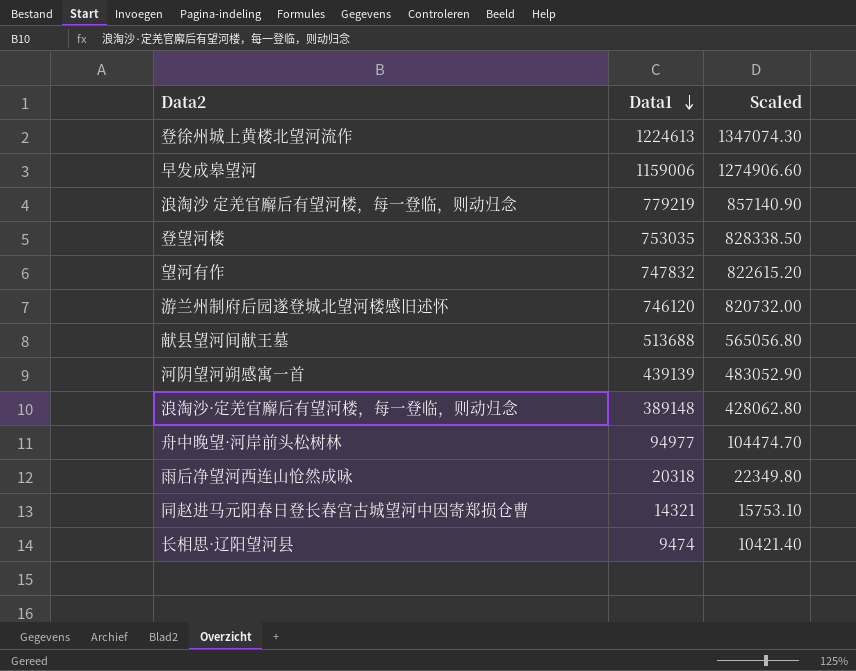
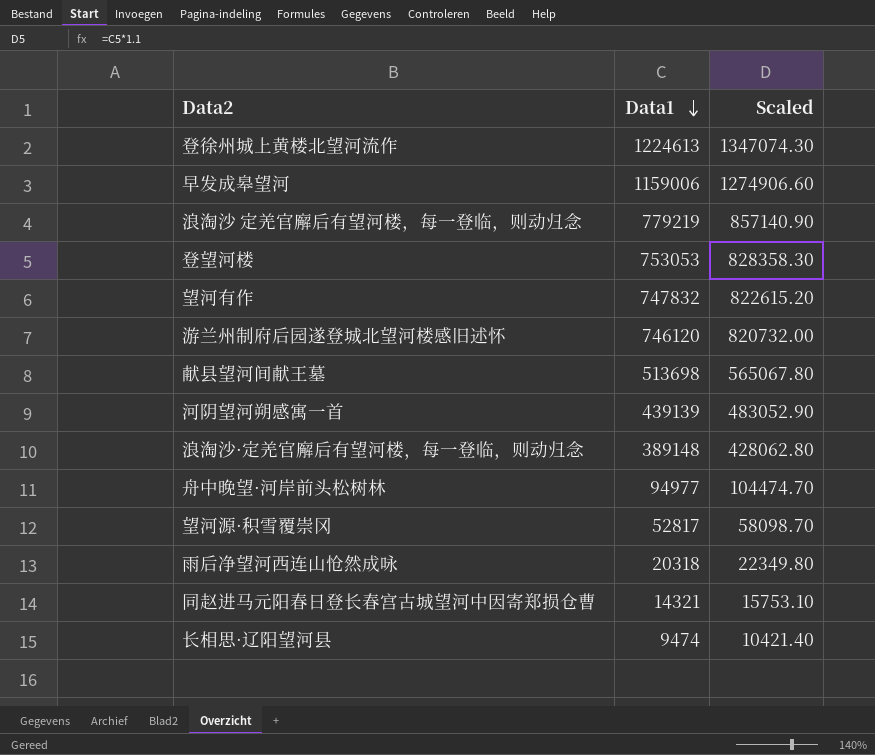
登望河楼 | Data1: 753035 -> 753053
登望河楼 | Scaled: 828338.50 -> 828358.30
献县望河间献王墓 | Data1: 513688 -> 513698
献县望河间献王墓 | Scaled: 565056.80 -> 565067.80
row 望河源·积雪覆崇冈: none -> 52817 | 58098.70

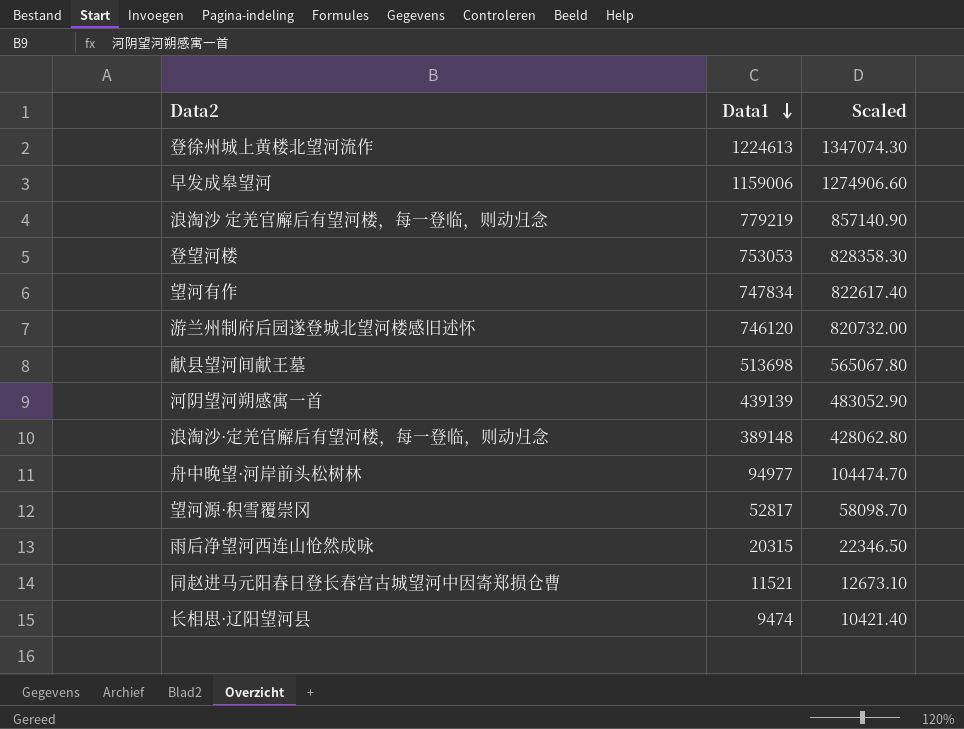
望河有作 | Data1: 747832 -> 747834
望河有作 | Scaled: 822615.20 -> 822617.40
雨后净望河西连山怆然成咏 | Data1: 20318 -> 20315
雨后净望河西连山怆然成咏 | Scaled: 22349.80 -> 22346.50
同赵进马元阳春日登长春宫古城望河中因寄郑损仓曹 | Data1: 14321 -> 11521
同赵进马元阳春日登长春宫古城望河中因寄郑损仓曹 | Scaled: 15753.10 -> 12673.10

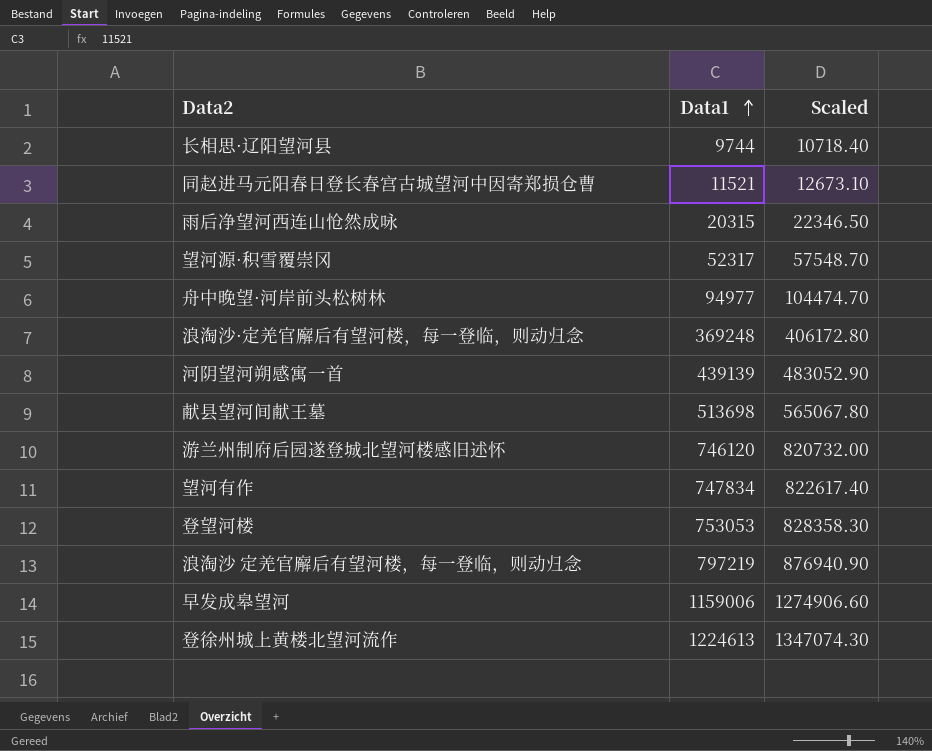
row order: Data1 descending -> Data1 ascending
长相思·辽阳望河县 | Data1: 9474 -> 9744
长相思·辽阳望河县 | Scaled: 10421.40 -> 10718.40
望河源·积雪覆崇冈 | Data1: 52817 -> 52317
望河源·积雪覆崇冈 | Scaled: 58098.70 -> 57548.70
浪淘沙·定羌官廨后有望河楼，每一登临，则动归念 | Data1: 389148 -> 369248
浪淘沙·定羌官廨后有望河楼，每一登临，则动归念 | Scaled: 428062.80 -> 406172.80
浪淘沙 定羌官廨后有望河楼，每一登临，则动归念 | Data1: 779219 -> 797219
浪淘沙 定羌官廨后有望河楼，每一登临，则动归念 | Scaled: 857140.90 -> 876940.90

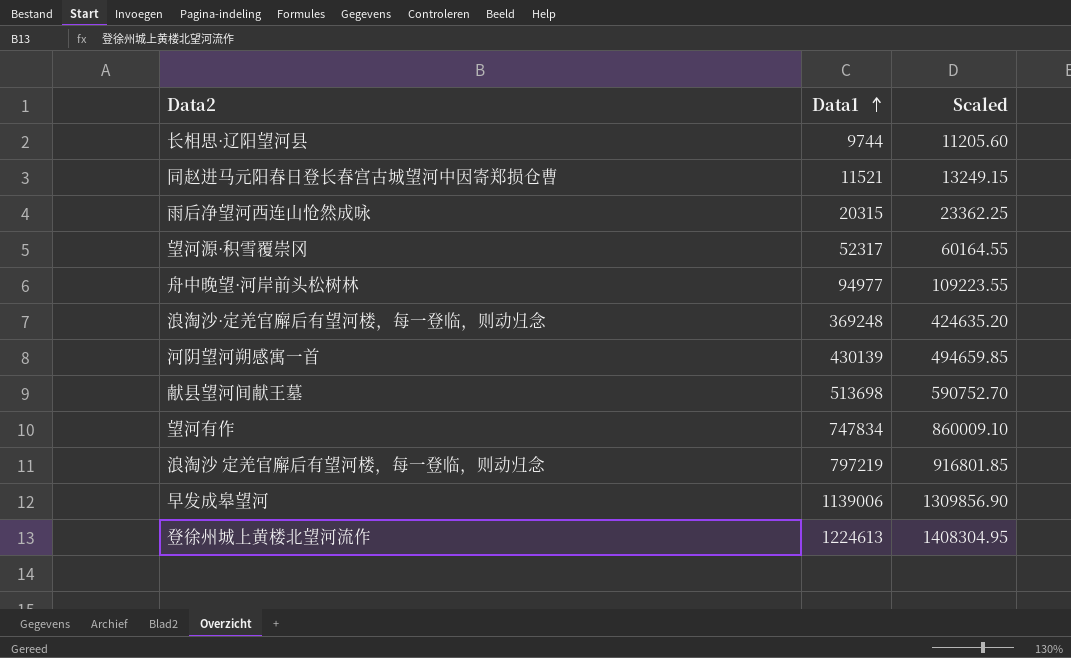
column Scaled | formula: [Data1] * 1.1 -> [Data1] * 1.15
row 游兰州制府后园遂登城北望河楼感旧述怀: 746120 | 820732.00 -> none
row 登望河楼: 753053 | 828358.30 -> none
河阴望河朔感寓一首 | Data1: 439139 -> 430139
早发成皋望河 | Data1: 1159006 -> 1139006

